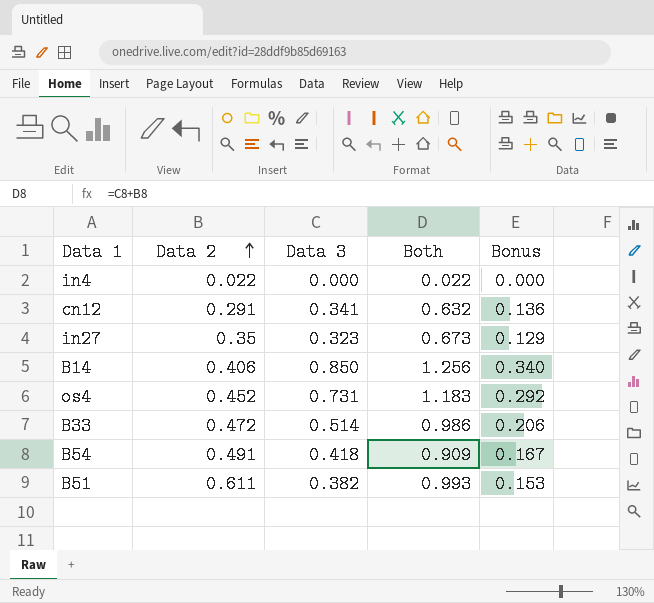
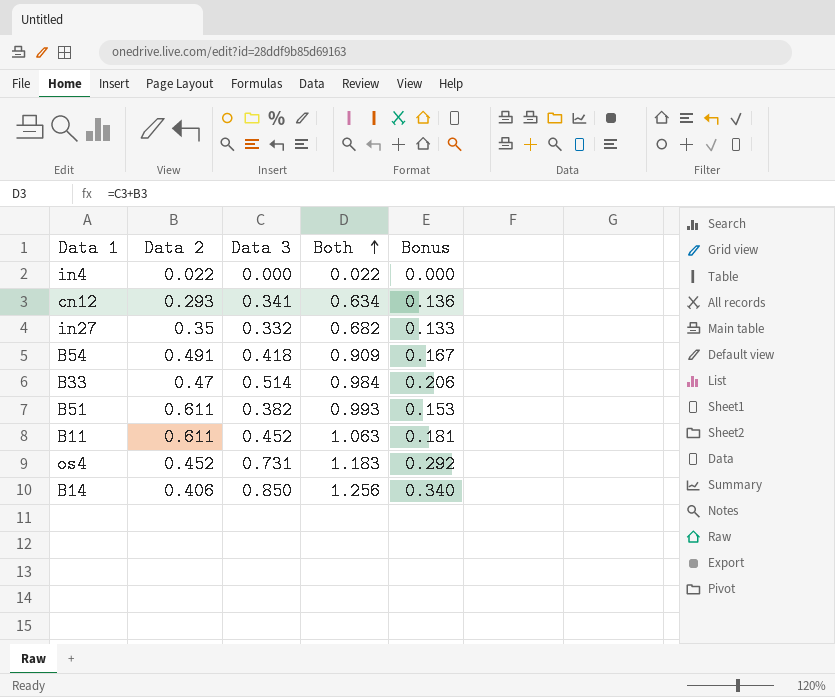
row order: Data 2 ascending -> Both ascending
cn12 | Data 2: 0.291 -> 0.293
cn12 | Both: 0.632 -> 0.634
in27 | Data 3: 0.323 -> 0.332
in27 | Both: 0.673 -> 0.682
in27 | Bonus: 0.129 -> 0.133
B33 | Data 2: 0.472 -> 0.47
B33 | Both: 0.986 -> 0.984
row B11: none -> 0.611 | 0.452 | 1.063 | 0.181

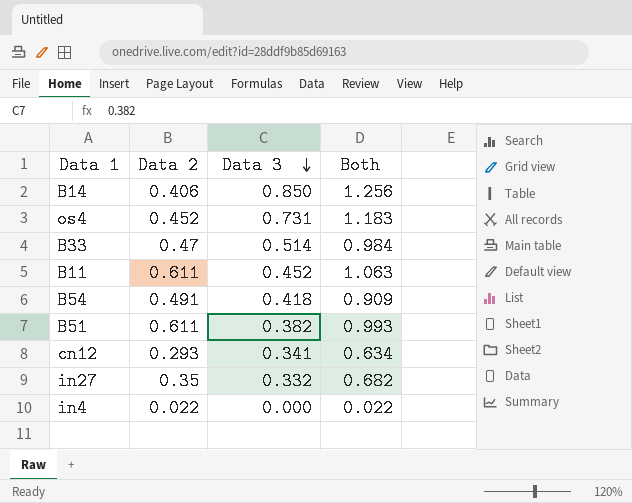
row order: Both ascending -> Data 3 descending
column Bonus | formula: [Data 3] * 0.4 -> none

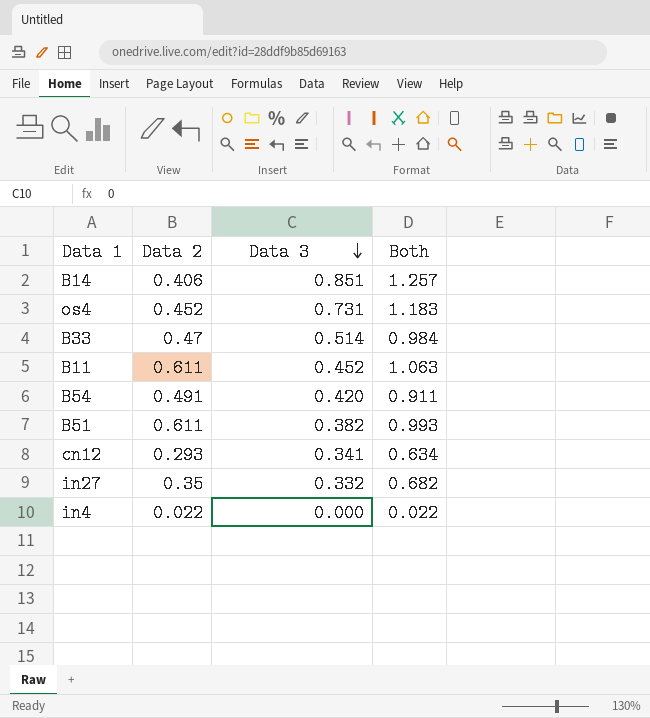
B14 | Data 3: 0.850 -> 0.851
B14 | Both: 1.256 -> 1.257
B54 | Data 3: 0.418 -> 0.420
B54 | Both: 0.909 -> 0.911

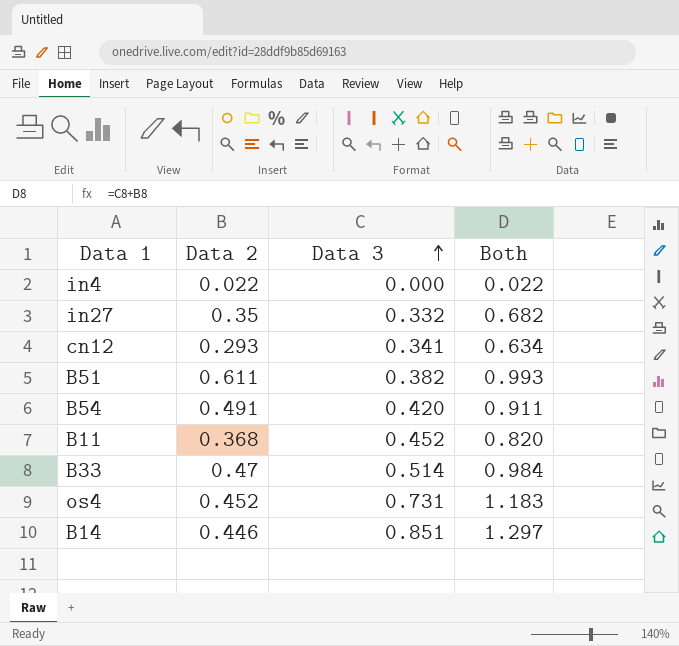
row order: Data 3 descending -> Data 3 ascending
B11 | Data 2: 0.611 -> 0.368
B11 | Both: 1.063 -> 0.820
B14 | Data 2: 0.406 -> 0.446
B14 | Both: 1.257 -> 1.297

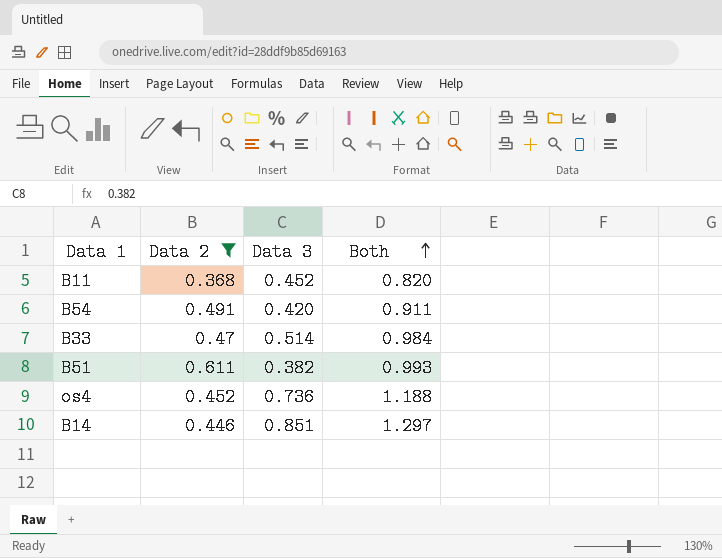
filter: none -> Data 2 >= 0.368
row order: Data 3 ascending -> Both ascending
os4 | Data 3: 0.731 -> 0.736
os4 | Both: 1.183 -> 1.188

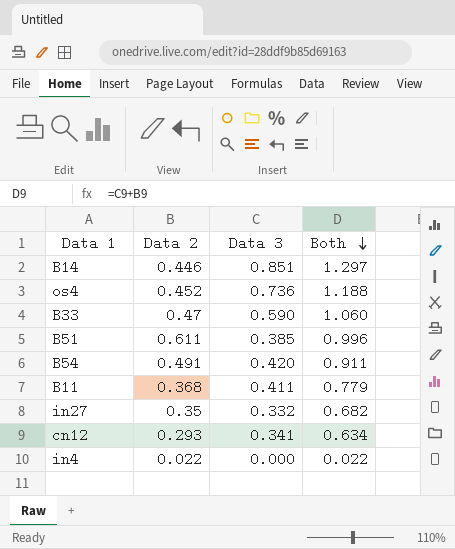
filter: Data 2 >= 0.368 -> none
row order: Both ascending -> Both descending
B33 | Data 3: 0.514 -> 0.590
B33 | Both: 0.984 -> 1.060
B51 | Data 3: 0.382 -> 0.385
B51 | Both: 0.993 -> 0.996
B11 | Data 3: 0.452 -> 0.411
B11 | Both: 0.820 -> 0.779

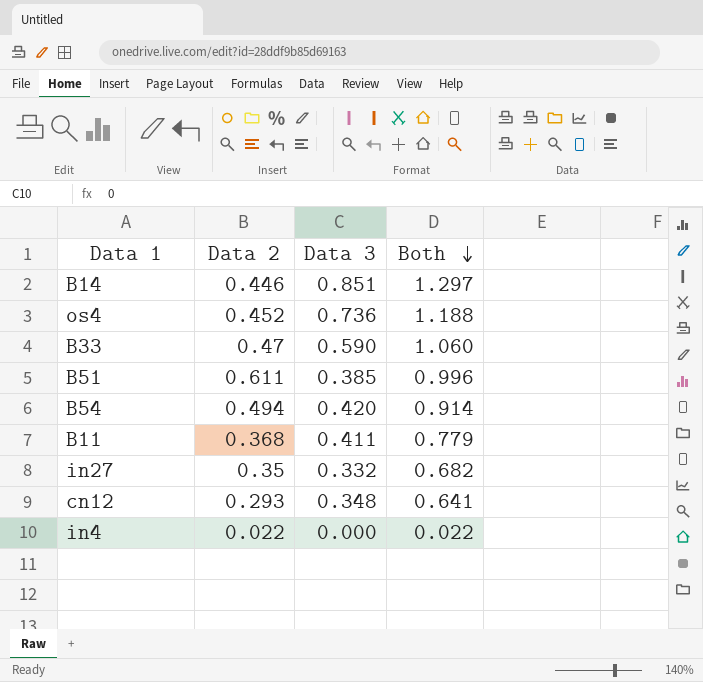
B54 | Data 2: 0.491 -> 0.494
B54 | Both: 0.911 -> 0.914
cn12 | Data 3: 0.341 -> 0.348
cn12 | Both: 0.634 -> 0.641

